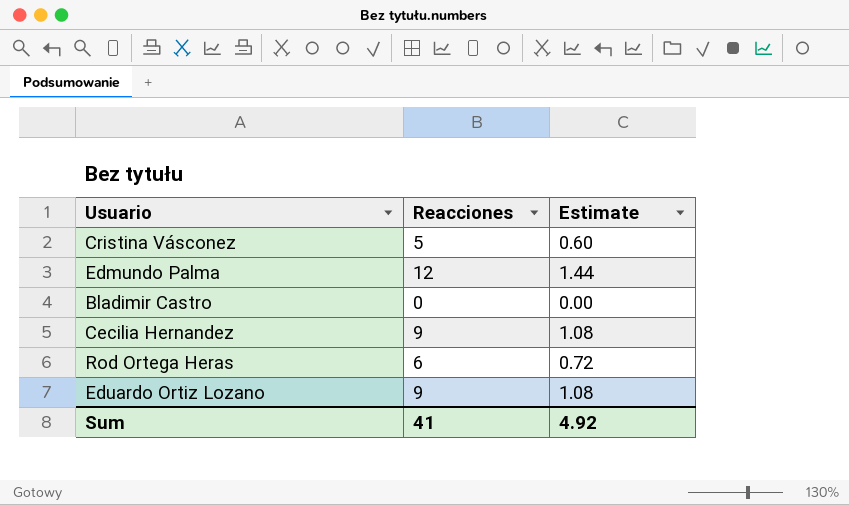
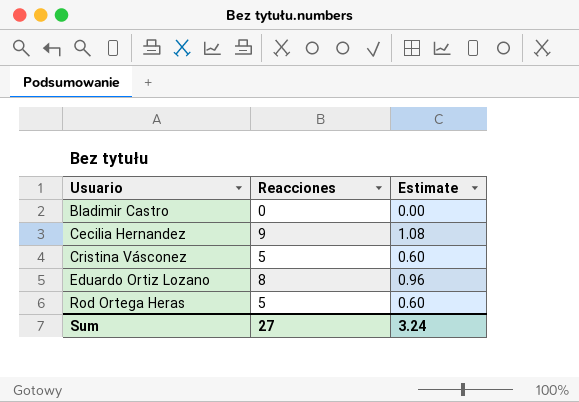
row order: none -> Usuario ascending
row Edmundo Palma: 12 | 1.44 -> none
Eduardo Ortiz Lozano | Reacciones: 9 -> 8
Eduardo Ortiz Lozano | Estimate: 1.08 -> 0.96
Rod Ortega Heras | Reacciones: 6 -> 5
Rod Ortega Heras | Estimate: 0.72 -> 0.60
Sum | Reacciones: 41 -> 27
Sum | Estimate: 4.92 -> 3.24

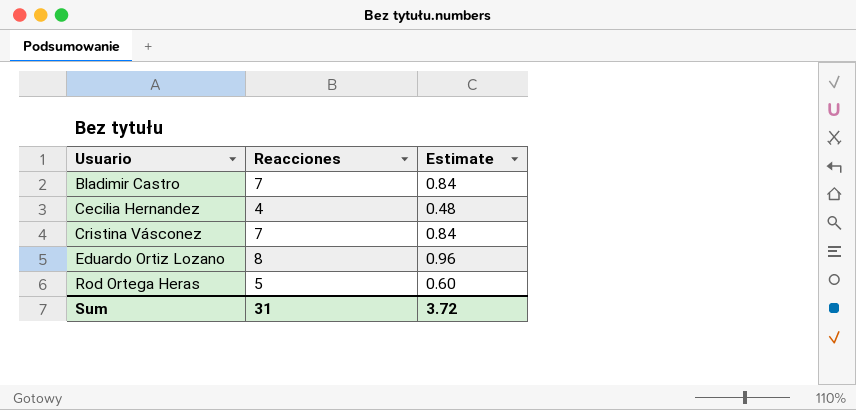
Bladimir Castro | Reacciones: 0 -> 7
Bladimir Castro | Estimate: 0.00 -> 0.84
Cecilia Hernandez | Reacciones: 9 -> 4
Cecilia Hernandez | Estimate: 1.08 -> 0.48
Cristina Vásconez | Reacciones: 5 -> 7
Cristina Vásconez | Estimate: 0.60 -> 0.84
Sum | Reacciones: 27 -> 31
Sum | Estimate: 3.24 -> 3.72

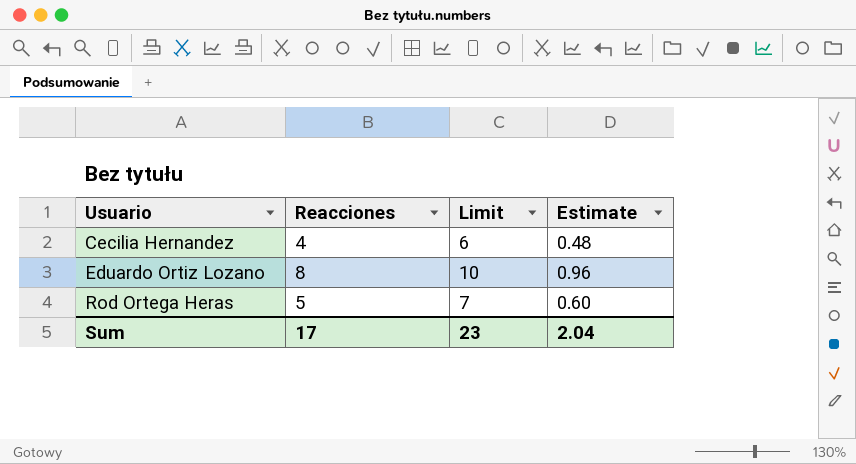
column Limit | formula: none -> [Reacciones] + 2
row Bladimir Castro: 7 | 0.84 -> none
row Cristina Vásconez: 7 | 0.84 -> none
Sum | Reacciones: 31 -> 17
Sum | Estimate: 3.72 -> 2.04

